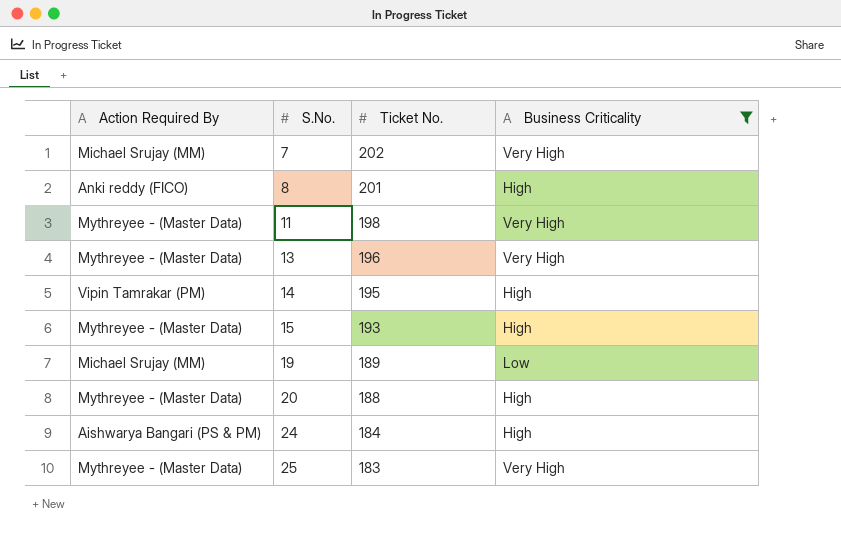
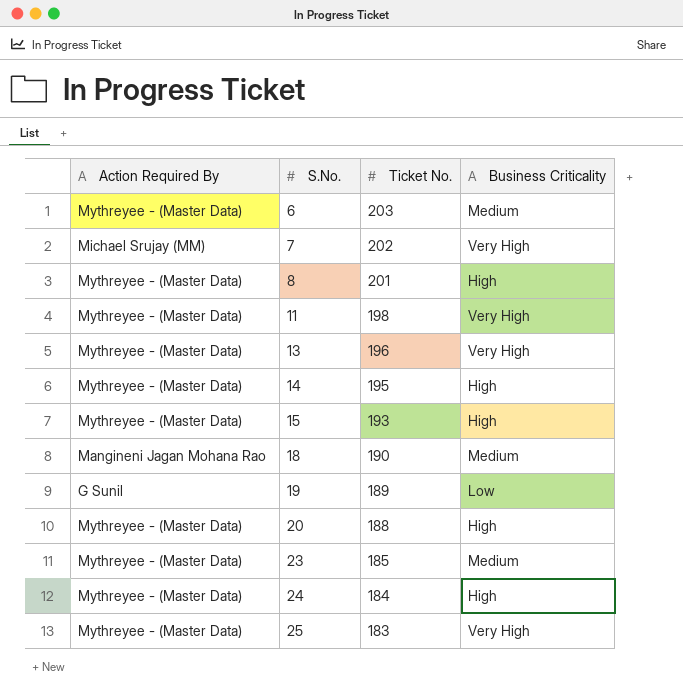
filter: Business Criticality != Medium -> none
8 | Action Required By: Anki reddy (FICO) -> Mythreyee - (Master Data)
14 | Action Required By: Vipin Tamrakar (PM) -> Mythreyee - (Master Data)
19 | Action Required By: Michael Srujay (MM) -> G Sunil
24 | Action Required By: Aishwarya Bangari (PS & PM) -> Mythreyee - (Master Data)

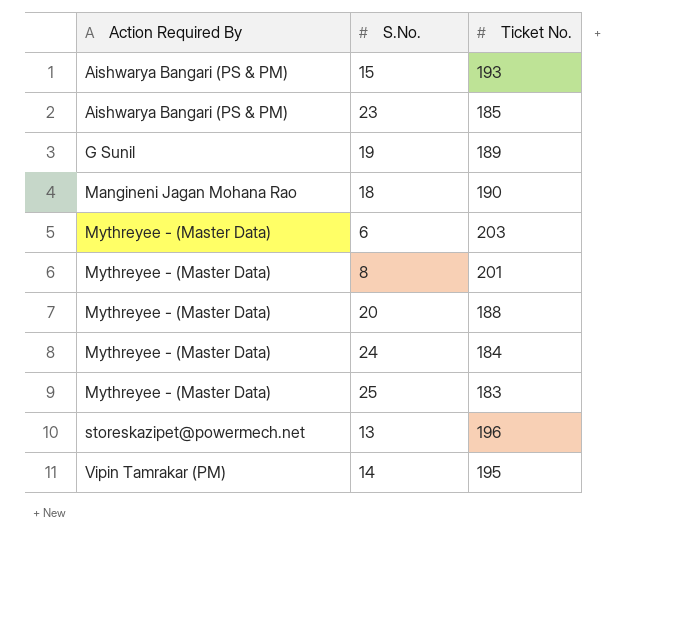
row order: S.No. ascending -> Action Required By ascending
column Business Criticality | position: 4 -> none
row 7: Michael Srujay (MM) | 202 | Very High -> none
row 11: Mythreyee - (Master Data) | 198 | Very High -> none
15 | Action Required By: Mythreyee - (Master Data) -> Aishwarya Bangari (PS & PM)
23 | Action Required By: Mythreyee - (Master Data) -> Aishwarya Bangari (PS & PM)
13 | Action Required By: Mythreyee - (Master Data) -> storeskazipet@powermech.net
14 | Action Required By: Mythreyee - (Master Data) -> Vipin Tamrakar (PM)

